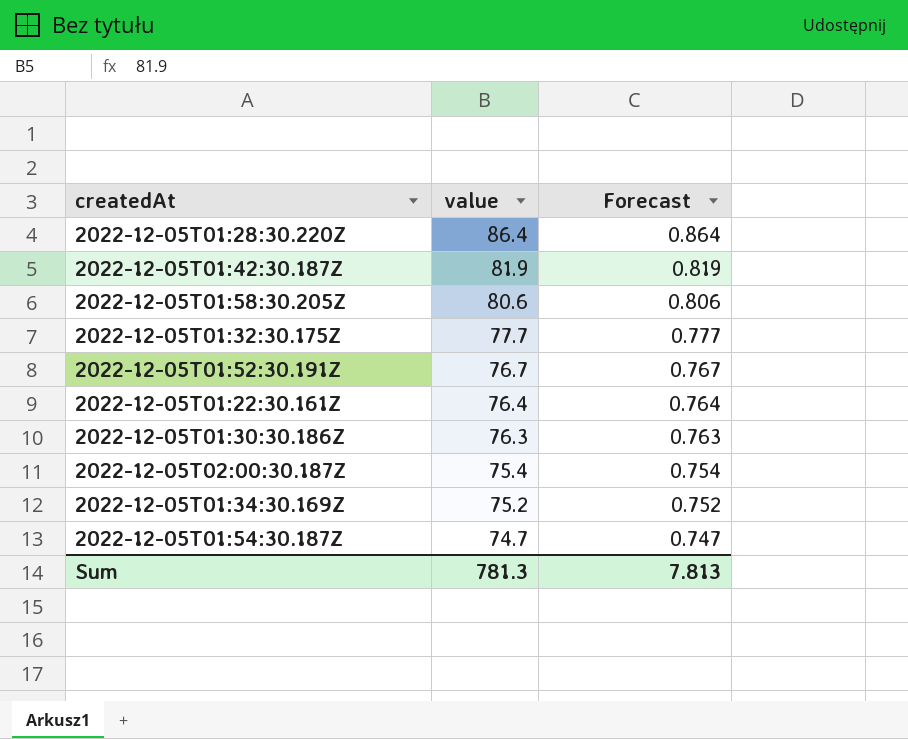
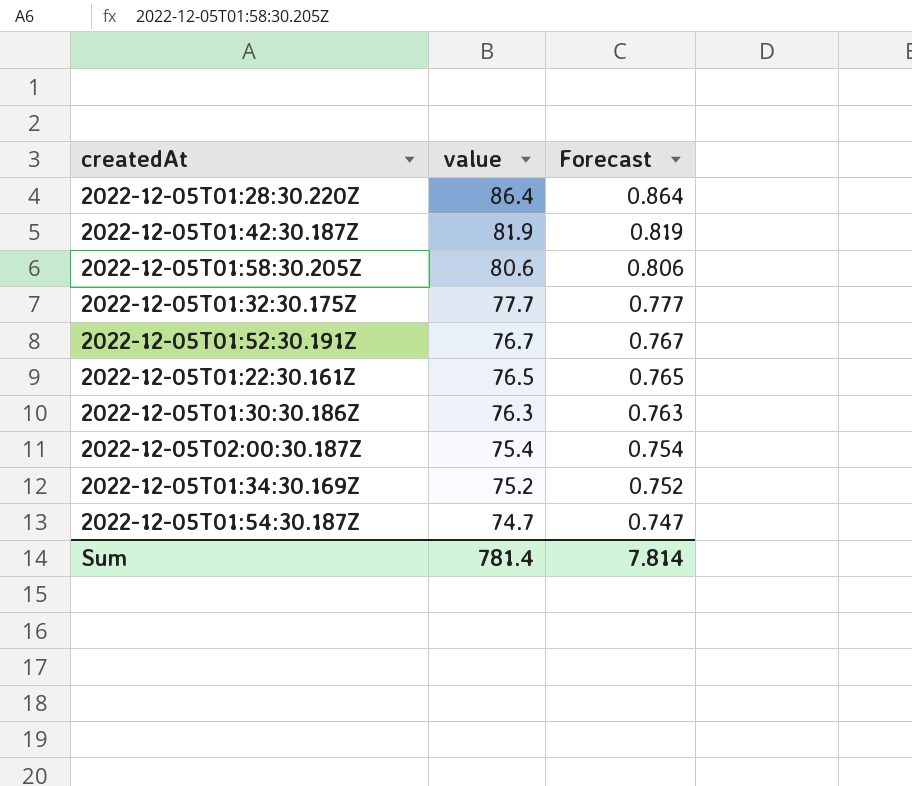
2022-12-05T01:22:30.161Z | value: 76.4 -> 76.5
2022-12-05T01:22:30.161Z | Forecast: 0.764 -> 0.765
Sum | value: 781.3 -> 781.4
Sum | Forecast: 7.813 -> 7.814

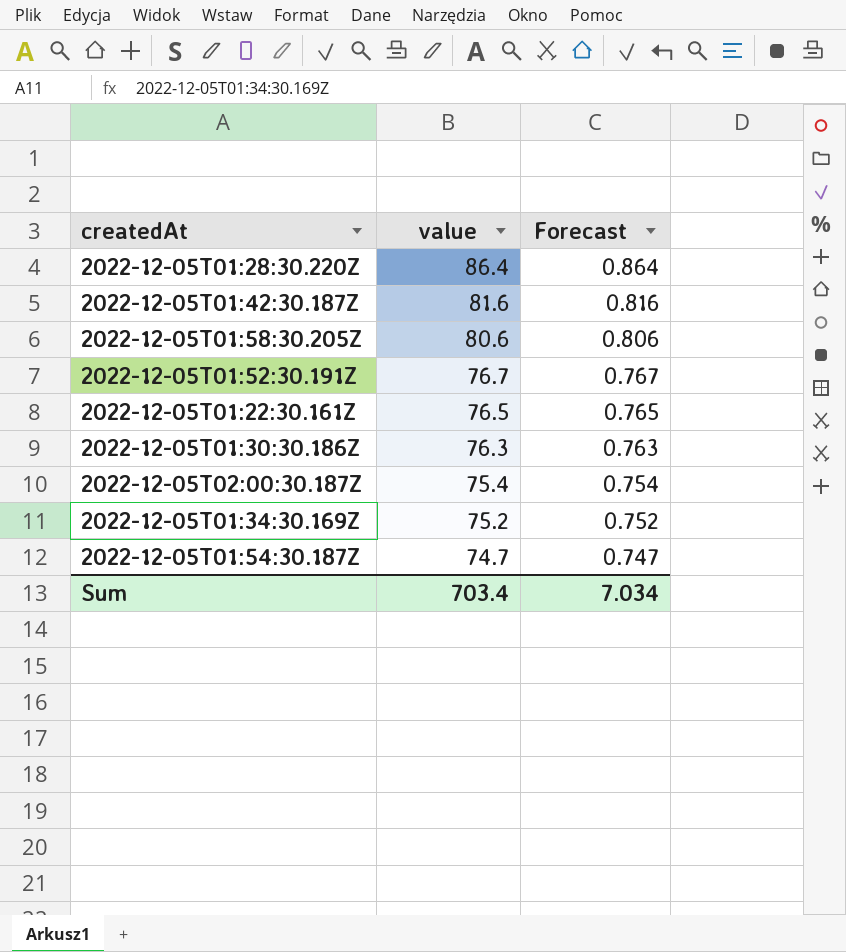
row 2022-12-05T01:32:30.175Z: 77.7 | 0.777 -> none
2022-12-05T01:42:30.187Z | value: 81.9 -> 81.6
2022-12-05T01:42:30.187Z | Forecast: 0.819 -> 0.816
Sum | value: 781.4 -> 703.4
Sum | Forecast: 7.814 -> 7.034

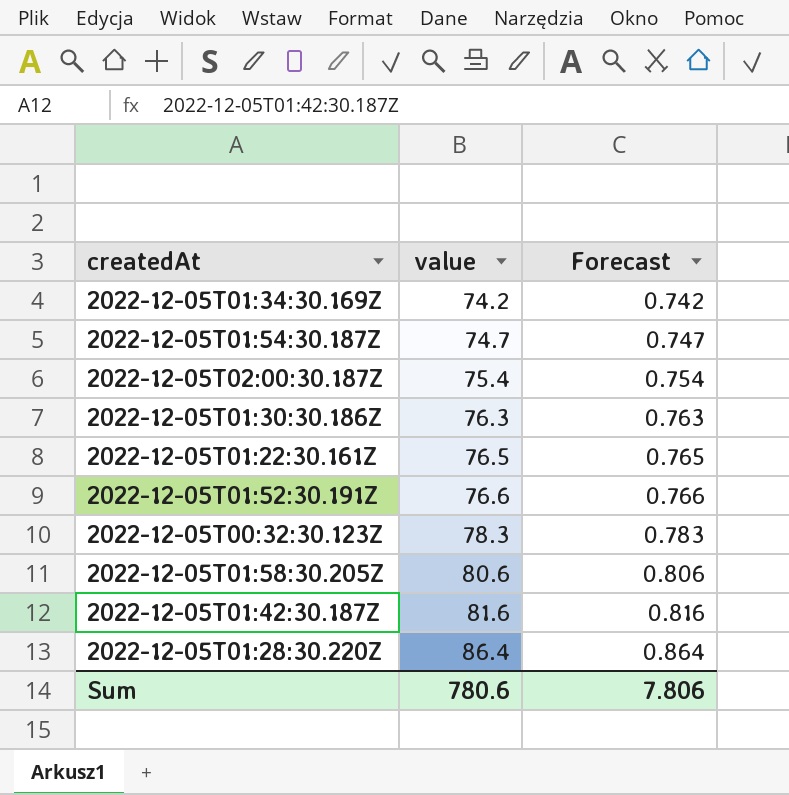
row order: value descending -> value ascending
2022-12-05T01:34:30.169Z | value: 75.2 -> 74.2
2022-12-05T01:34:30.169Z | Forecast: 0.752 -> 0.742
2022-12-05T01:52:30.191Z | value: 76.7 -> 76.6
2022-12-05T01:52:30.191Z | Forecast: 0.767 -> 0.766
row 2022-12-05T00:32:30.123Z: none -> 78.3 | 0.783
Sum | value: 703.4 -> 780.6
Sum | Forecast: 7.034 -> 7.806

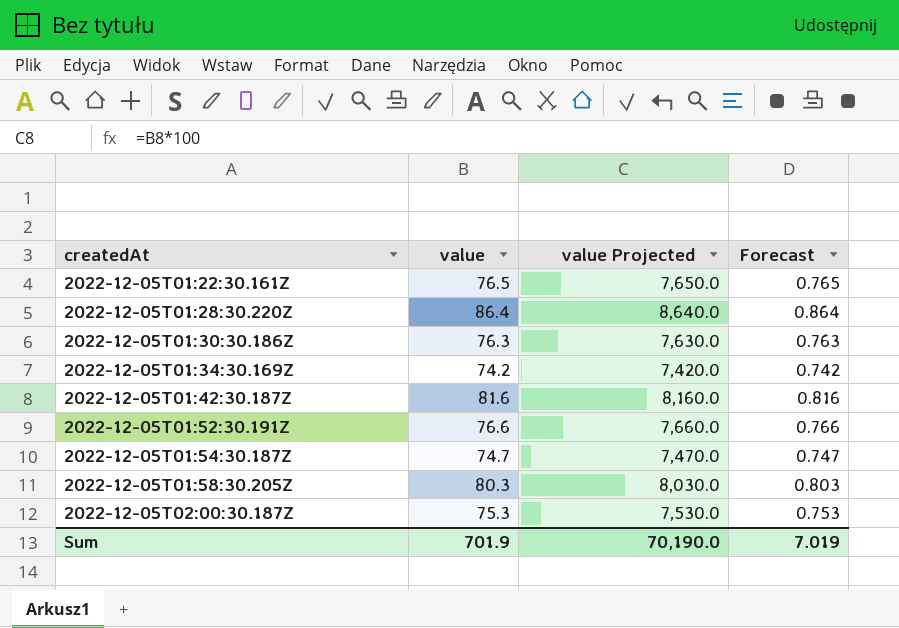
row order: value ascending -> createdAt ascending
column value Projected | formula: none -> [value] * 100
row 2022-12-05T00:32:30.123Z: 78.3 | 0.783 -> none
2022-12-05T01:58:30.205Z | value: 80.6 -> 80.3
2022-12-05T01:58:30.205Z | Forecast: 0.806 -> 0.803
2022-12-05T02:00:30.187Z | value: 75.4 -> 75.3
2022-12-05T02:00:30.187Z | Forecast: 0.754 -> 0.753
Sum | value: 780.6 -> 701.9
Sum | Forecast: 7.806 -> 7.019

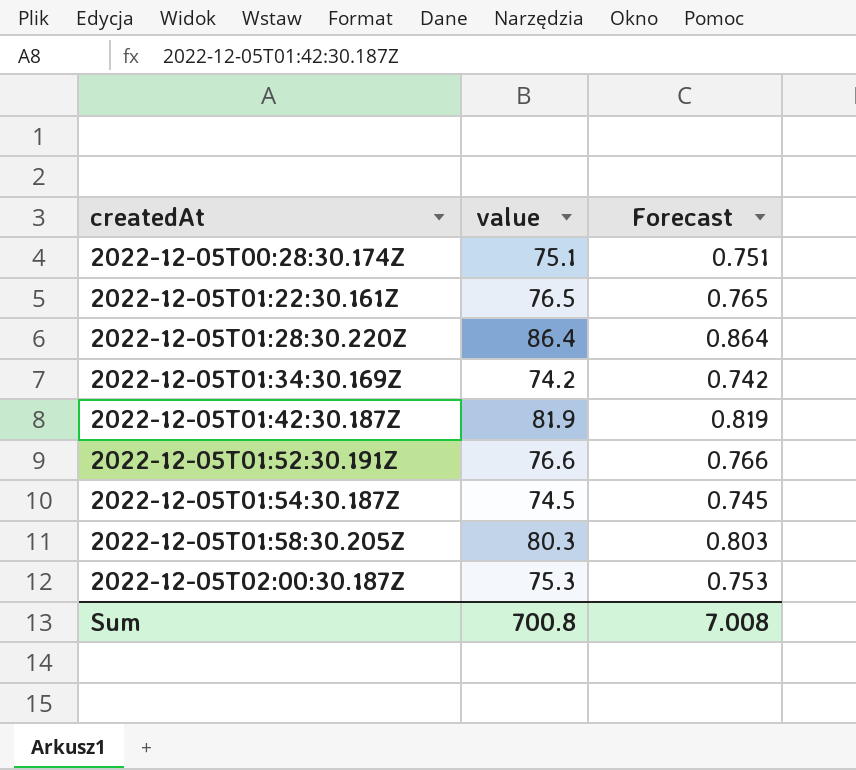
column value Projected | formula: [value] * 100 -> none
row 2022-12-05T01:30:30.186Z: 76.3 | 7,630.0 | 0.763 -> none
row 2022-12-05T00:28:30.174Z: none -> 75.1 | 0.751
2022-12-05T01:42:30.187Z | value: 81.6 -> 81.9
2022-12-05T01:42:30.187Z | Forecast: 0.816 -> 0.819
2022-12-05T01:54:30.187Z | value: 74.7 -> 74.5
2022-12-05T01:54:30.187Z | Forecast: 0.747 -> 0.745
Sum | value: 701.9 -> 700.8
Sum | Forecast: 7.019 -> 7.008

